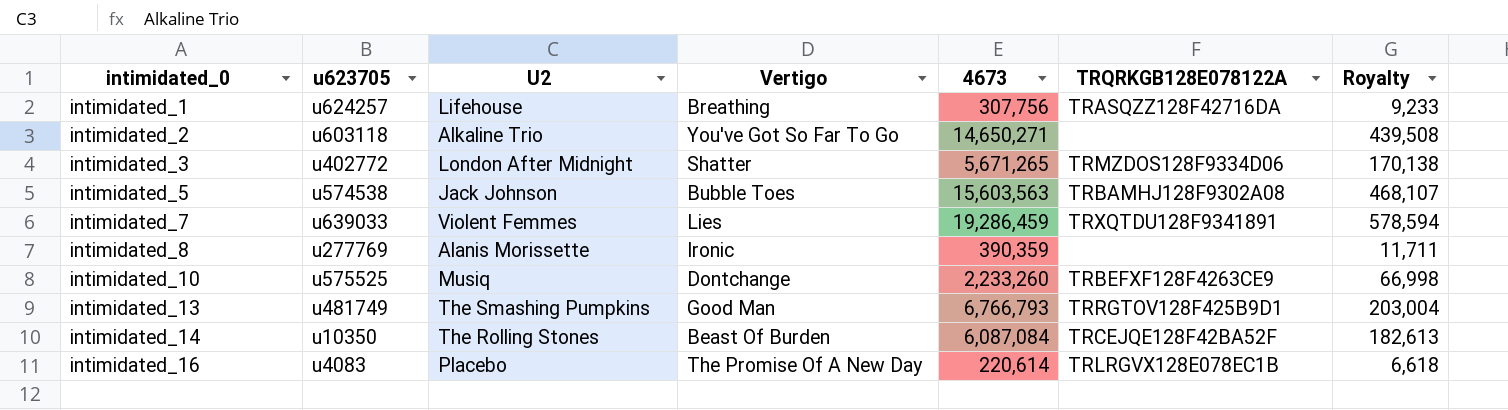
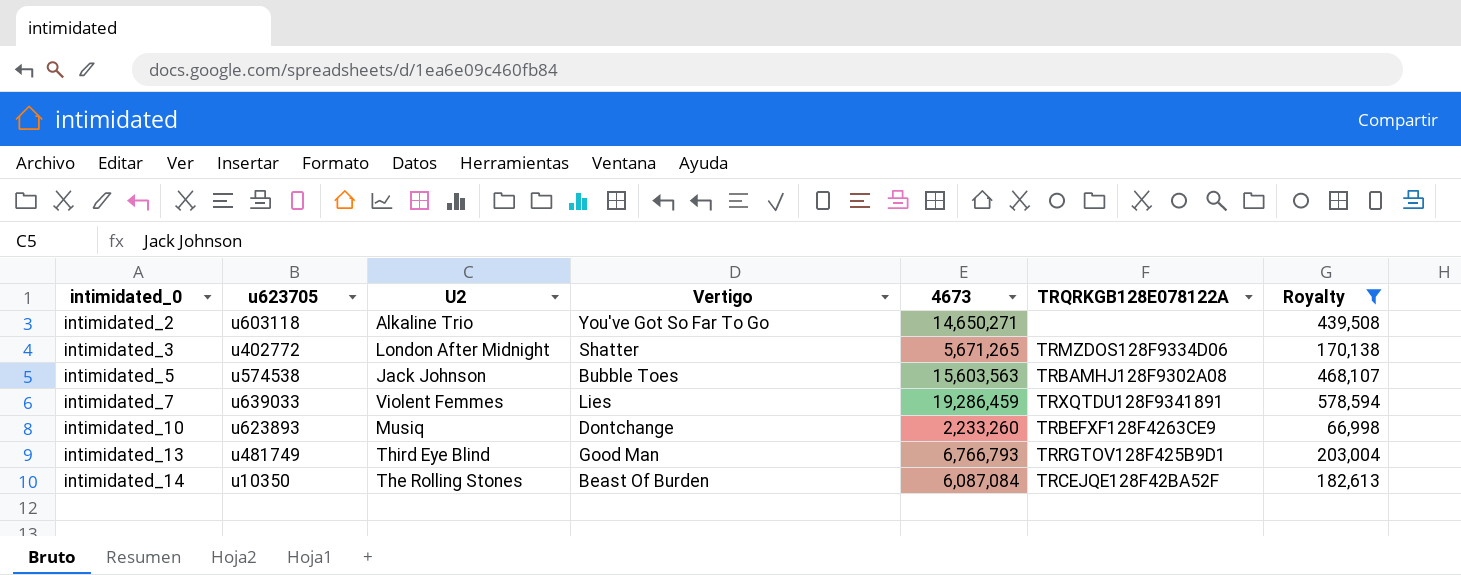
filter: none -> Royalty >= 66,998
intimidated_10 | u623705: u575525 -> u623893
intimidated_13 | U2: The Smashing Pumpkins -> Third Eye Blind

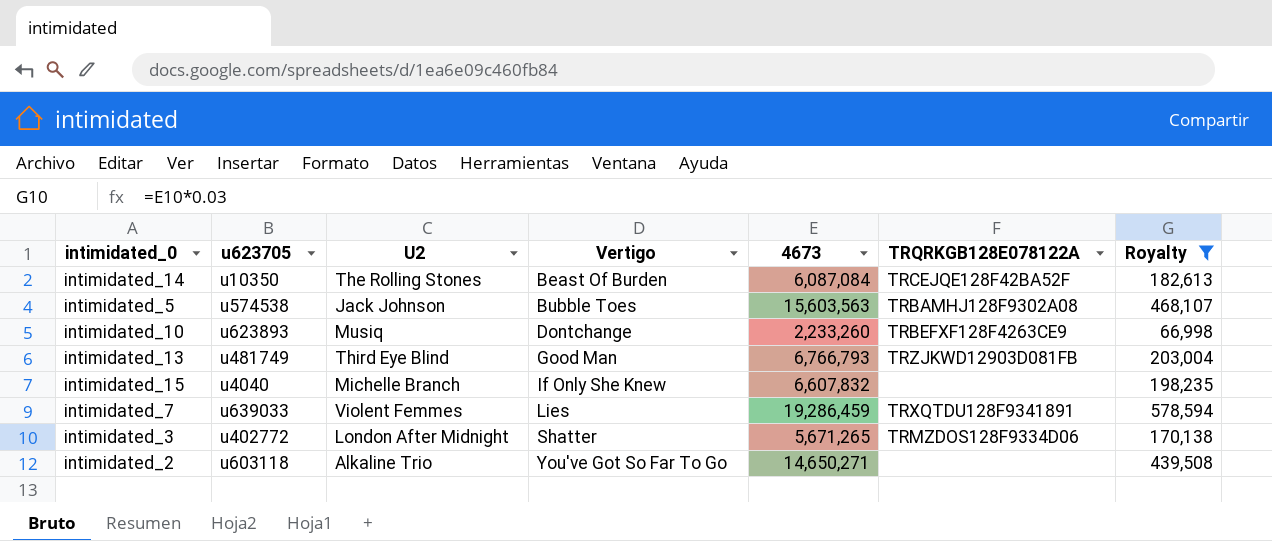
row order: intimidated_0 ascending -> Vertigo ascending
intimidated_13 | TRQRKGB128E078122A: TRRGTOV128F425B9D1 -> TRZJKWD12903D081FB
row intimidated_15: none -> u4040 | Michelle Branch | If Only She Knew | 6,607,832 | none | 198,235

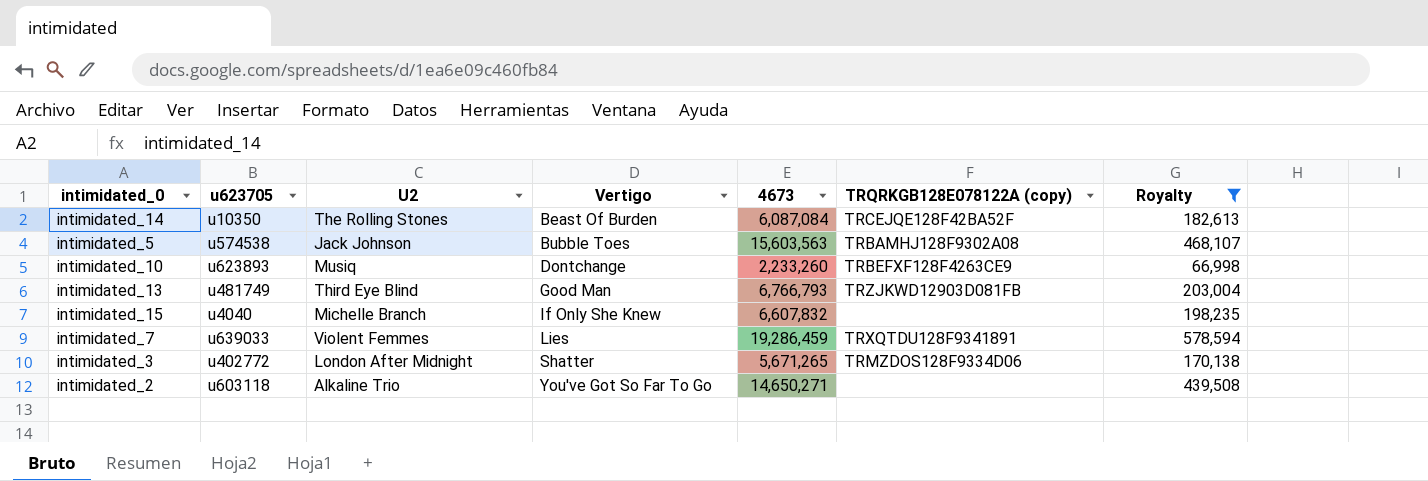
column name: TRQRKGB128E078122A -> TRQRKGB128E078122A (copy)

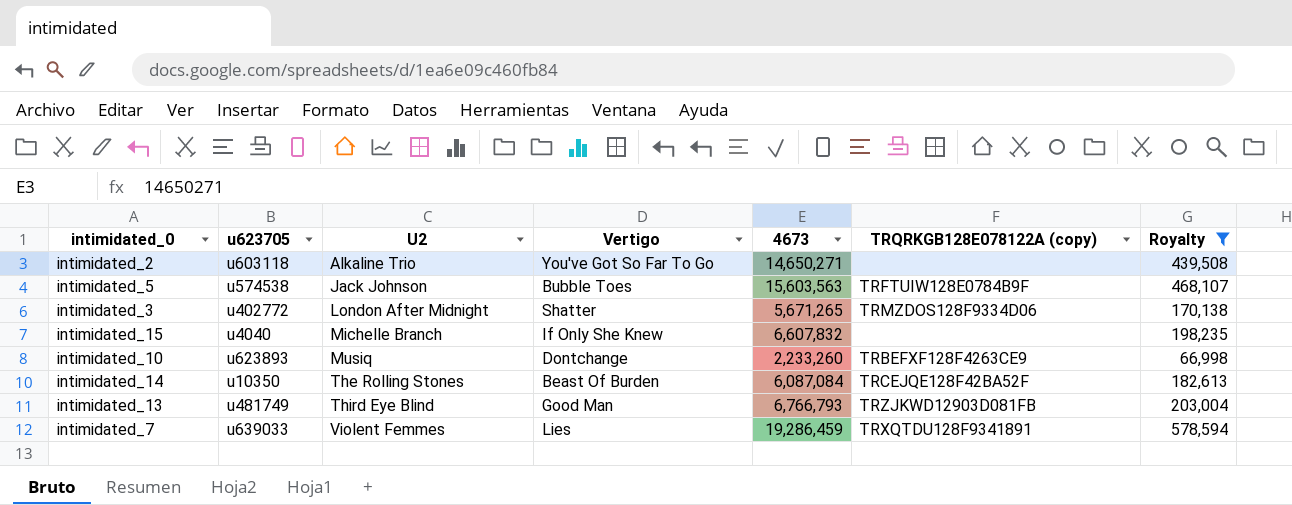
row order: Vertigo ascending -> U2 ascending
intimidated_5 | TRQRKGB128E078122A (copy): TRBAMHJ128F9302A08 -> TRFTUIW128E0784B9F

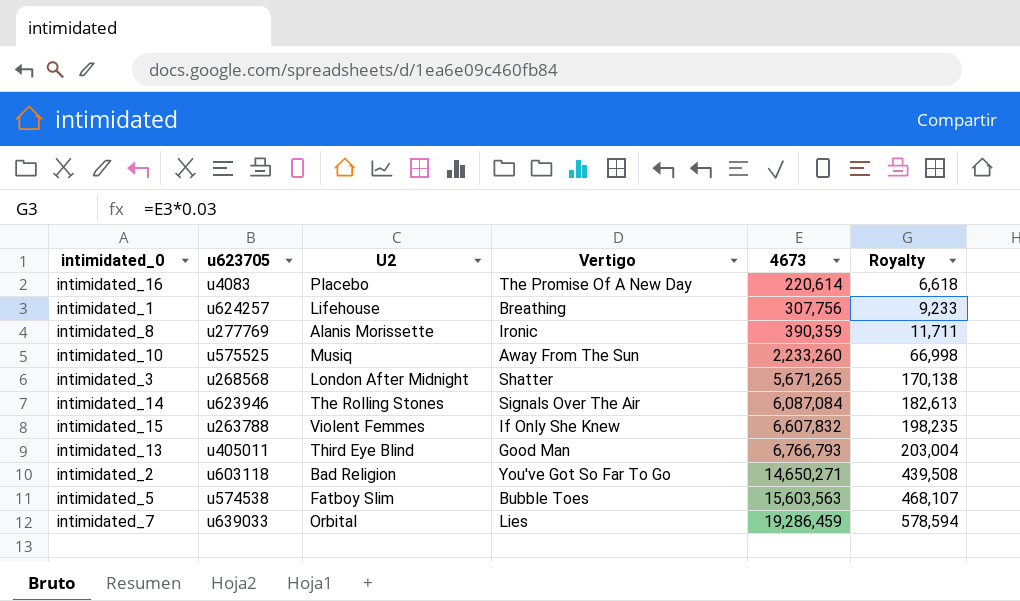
filter: Royalty >= 66,998 -> none
row order: U2 ascending -> 4673 ascending
column TRQRKGB128E078122A (copy) | position: 6 -> none
intimidated_10 | u623705: u623893 -> u575525
intimidated_10 | Vertigo: Dontchange -> Away From The Sun
intimidated_3 | u623705: u402772 -> u268568
intimidated_14 | u623705: u10350 -> u623946
intimidated_14 | Vertigo: Beast Of Burden -> Signals Over The Air
intimidated_15 | u623705: u4040 -> u263788
intimidated_15 | U2: Michelle Branch -> Violent Femmes
intimidated_13 | u623705: u481749 -> u405011
intimidated_2 | U2: Alkaline Trio -> Bad Religion
intimidated_5 | U2: Jack Johnson -> Fatboy Slim
intimidated_7 | U2: Violent Femmes -> Orbital

